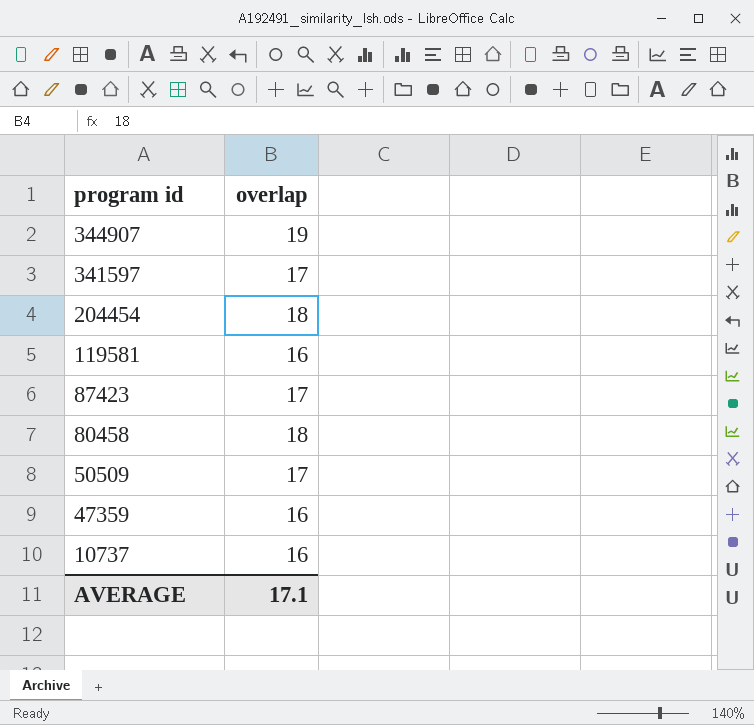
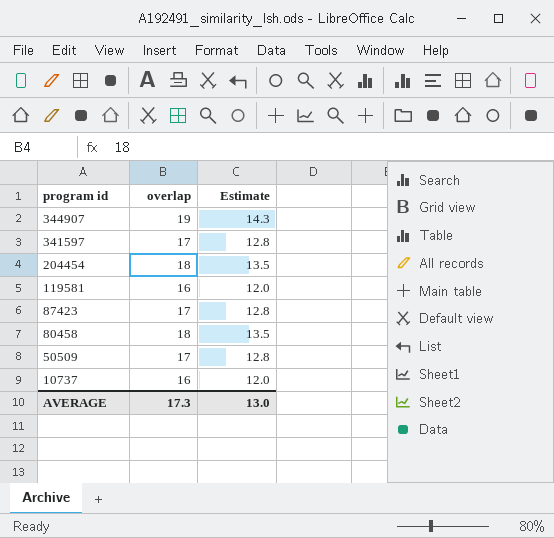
column Estimate | formula: none -> [overlap] * 0.75
row 47359: 16 -> none
AVERAGE | overlap: 17.1 -> 17.3

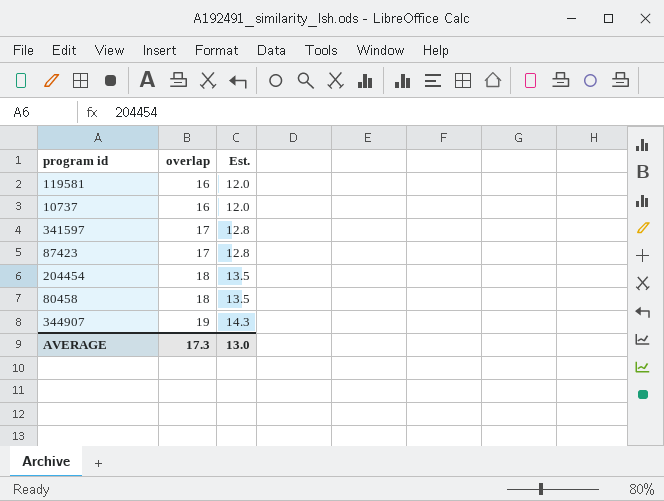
row order: program id descending -> overlap ascending
column name: Estimate -> Est.
row 50509: 17 | 12.8 -> none

